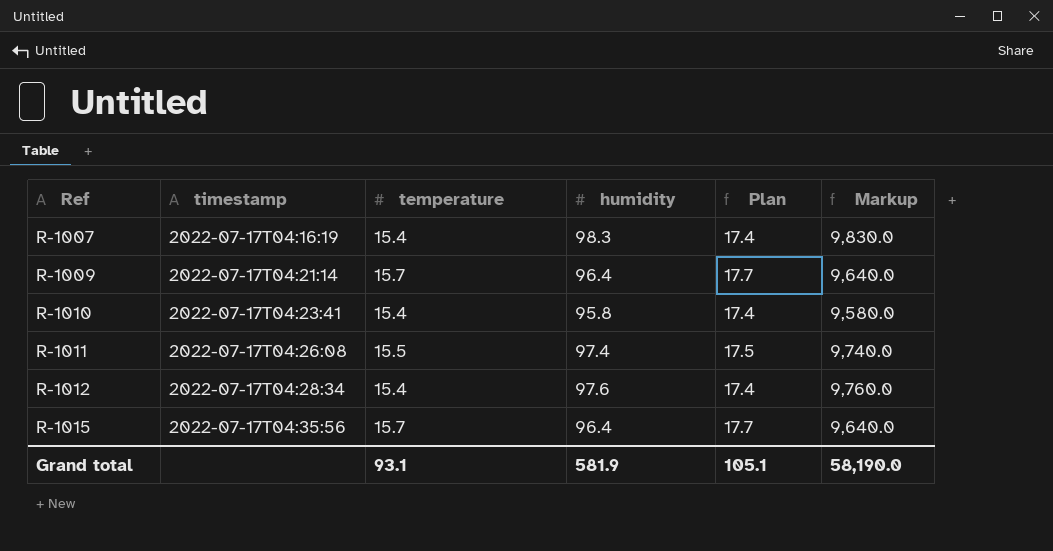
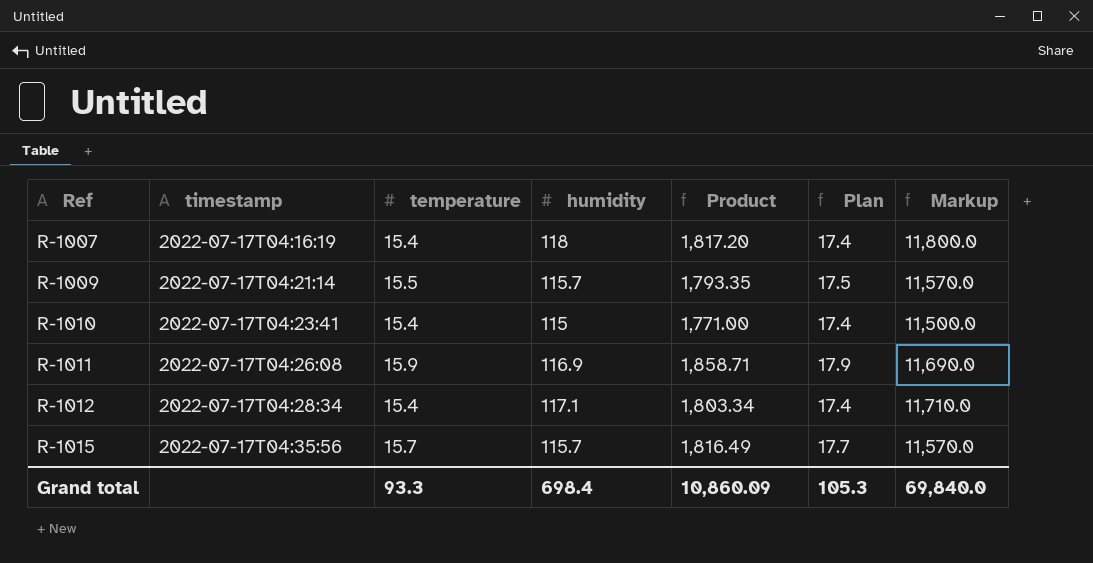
column Product | formula: none -> [temperature] * [humidity]
R-1007 | humidity: 98.3 -> 118
R-1007 | Markup: 9,830.0 -> 11,800.0
R-1009 | temperature: 15.7 -> 15.5
R-1009 | humidity: 96.4 -> 115.7
R-1009 | Plan: 17.7 -> 17.5
R-1009 | Markup: 9,640.0 -> 11,570.0
R-1010 | humidity: 95.8 -> 115
R-1010 | Markup: 9,580.0 -> 11,500.0
R-1011 | temperature: 15.5 -> 15.9
R-1011 | humidity: 97.4 -> 116.9
R-1011 | Plan: 17.5 -> 17.9
R-1011 | Markup: 9,740.0 -> 11,690.0
R-1012 | humidity: 97.6 -> 117.1
R-1012 | Markup: 9,760.0 -> 11,710.0
R-1015 | humidity: 96.4 -> 115.7
R-1015 | Markup: 9,640.0 -> 11,570.0
Grand total | temperature: 93.1 -> 93.3
Grand total | humidity: 581.9 -> 698.4
Grand total | Plan: 105.1 -> 105.3
Grand total | Markup: 58,190.0 -> 69,840.0

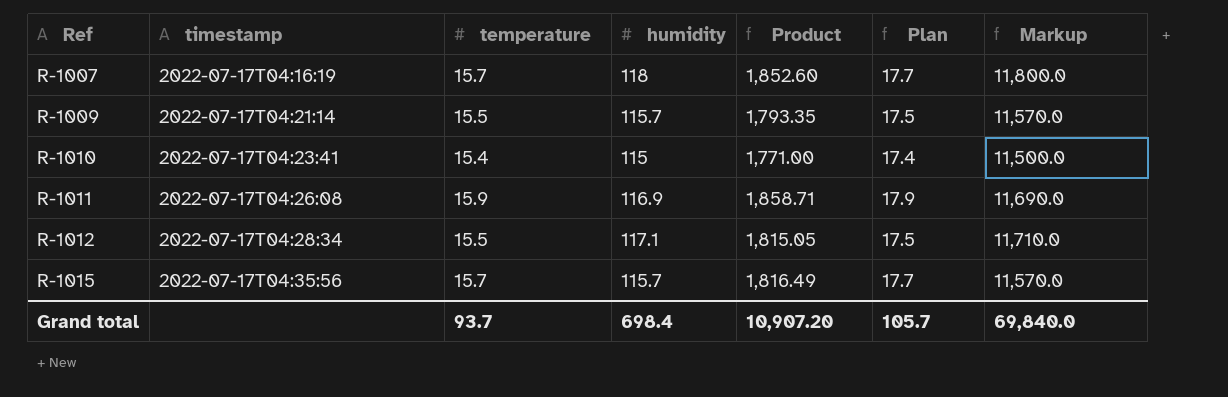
R-1007 | temperature: 15.4 -> 15.7
R-1007 | Product: 1,817.20 -> 1,852.60
R-1007 | Plan: 17.4 -> 17.7
R-1012 | temperature: 15.4 -> 15.5
R-1012 | Product: 1,803.34 -> 1,815.05
R-1012 | Plan: 17.4 -> 17.5
Grand total | temperature: 93.3 -> 93.7
Grand total | Product: 10,860.09 -> 10,907.20
Grand total | Plan: 105.3 -> 105.7

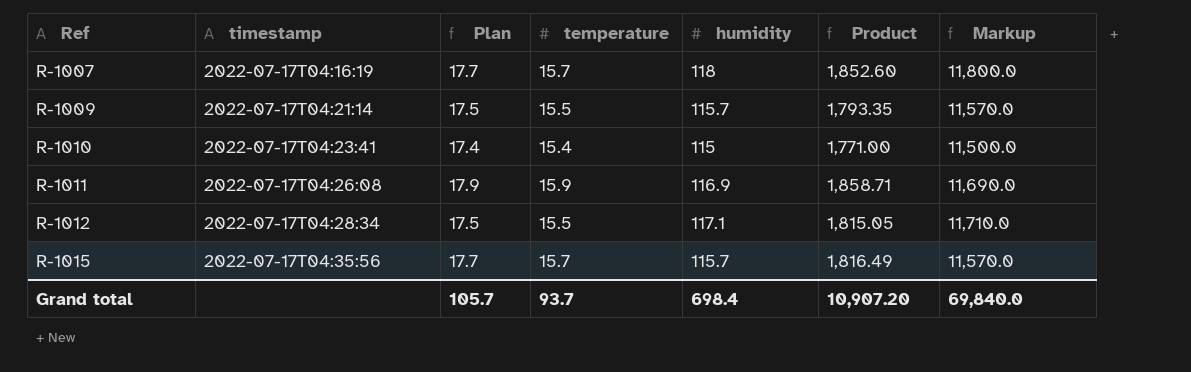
column Plan | position: 6 -> 3

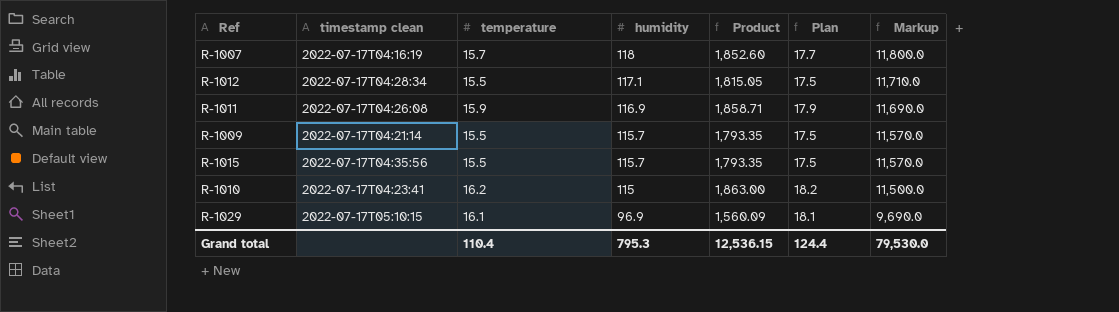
row order: Ref ascending -> humidity descending
column name: timestamp -> timestamp clean
column Plan | position: 3 -> 6
R-1015 | temperature: 15.7 -> 15.5
R-1015 | Product: 1,816.49 -> 1,793.35
R-1015 | Plan: 17.7 -> 17.5
R-1010 | temperature: 15.4 -> 16.2
R-1010 | Product: 1,771.00 -> 1,863.00
R-1010 | Plan: 17.4 -> 18.2
row R-1029: none -> 2022-07-17T05:10:15 | 16.1 | 96.9 | 1,560.09 | 18.1 | 9,690.0
Grand total | temperature: 93.7 -> 110.4
Grand total | humidity: 698.4 -> 795.3
Grand total | Product: 10,907.20 -> 12,536.15
Grand total | Plan: 105.7 -> 124.4
Grand total | Markup: 69,840.0 -> 79,530.0

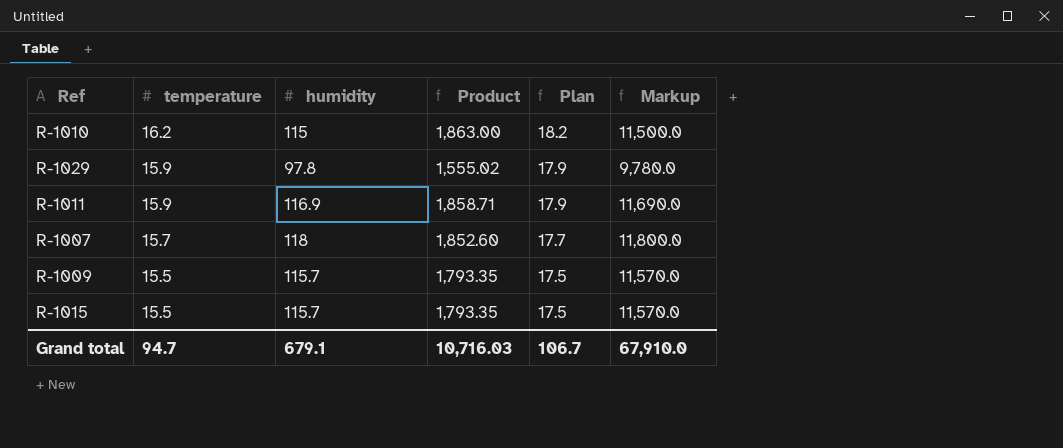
row order: humidity descending -> temperature descending
column timestamp clean | position: 2 -> none
row R-1012: 2022-07-17T04:28:34 | 15.5 | 117.1 | 1,815.05 | 17.5 | 11,710.0 -> none
R-1029 | temperature: 16.1 -> 15.9
R-1029 | humidity: 96.9 -> 97.8
R-1029 | Product: 1,560.09 -> 1,555.02
R-1029 | Plan: 18.1 -> 17.9
R-1029 | Markup: 9,690.0 -> 9,780.0
Grand total | temperature: 110.4 -> 94.7
Grand total | humidity: 795.3 -> 679.1
Grand total | Product: 12,536.15 -> 10,716.03
Grand total | Plan: 124.4 -> 106.7
Grand total | Markup: 79,530.0 -> 67,910.0

